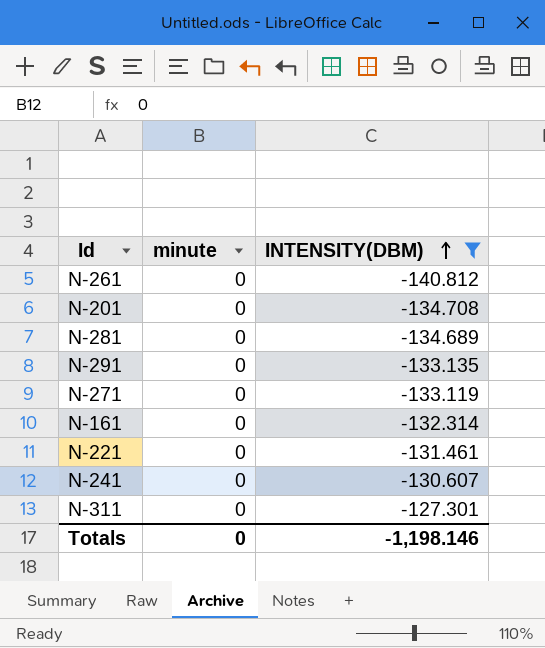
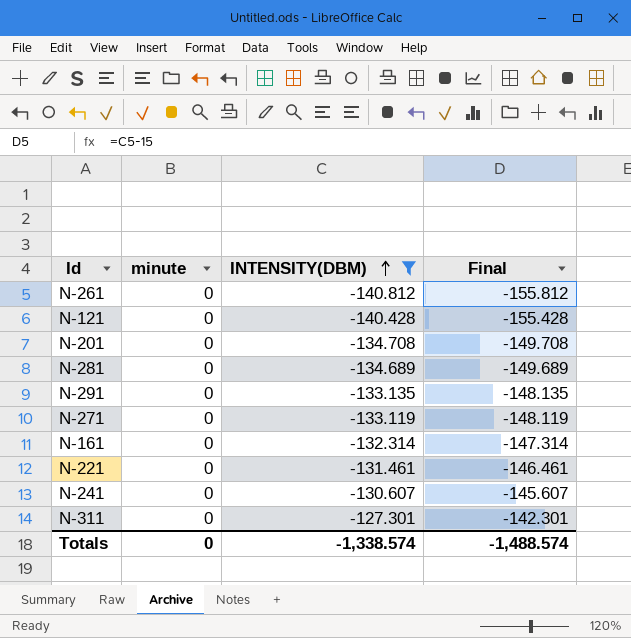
column Final | formula: none -> [INTENSITY(DBM)] - 15
row N-121: none -> 0 | -140.428 | -155.428
Totals | INTENSITY(DBM): -1,198.146 -> -1,338.574

